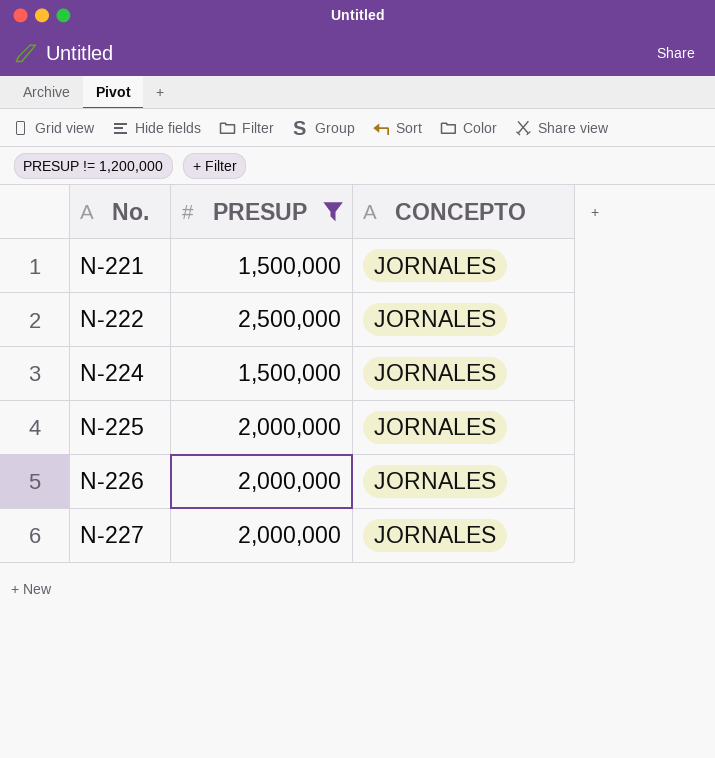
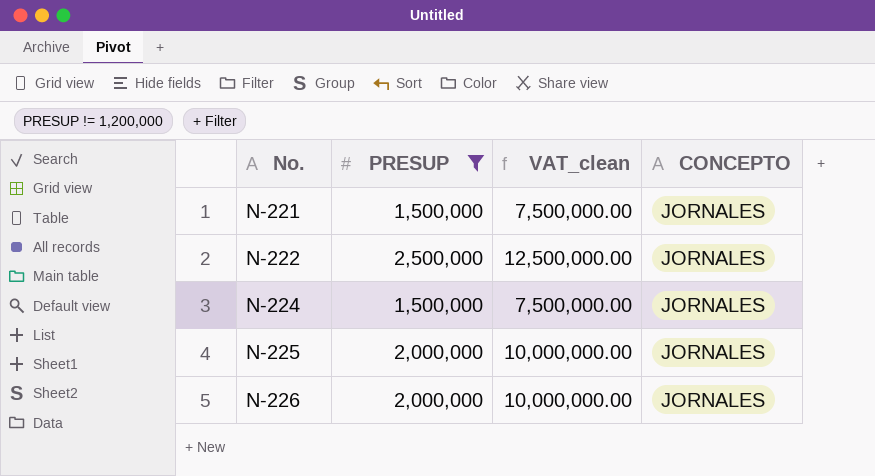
column VAT_clean | formula: none -> [PRESUP] * 5
row N-227: 2,000,000 | JORNALES -> none

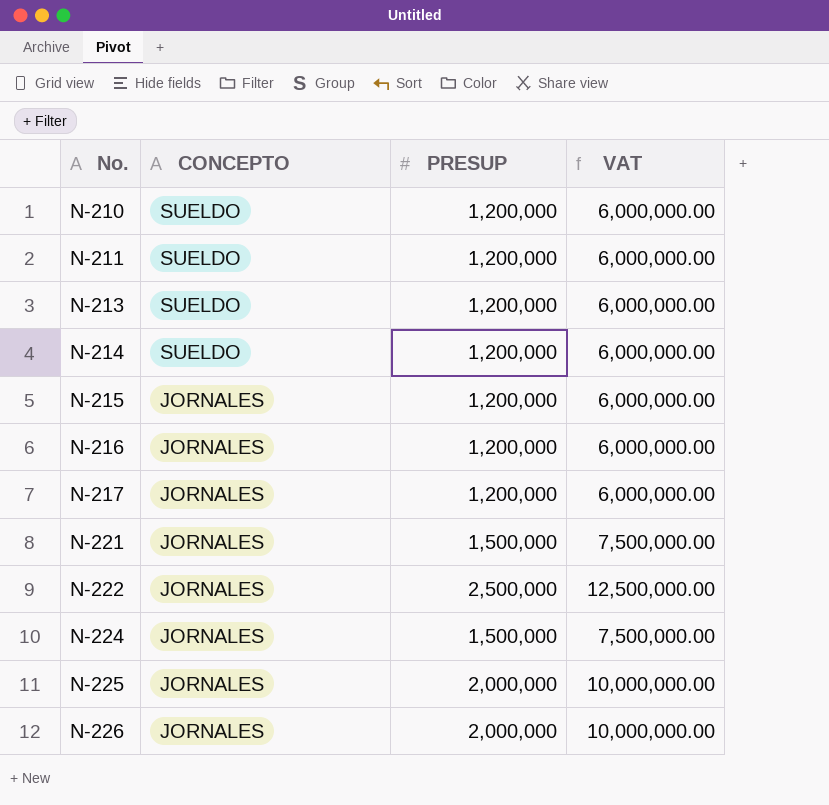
filter: PRESUP != 1,200,000 -> none
column CONCEPTO | position: 4 -> 2
column name: VAT_clean -> VAT

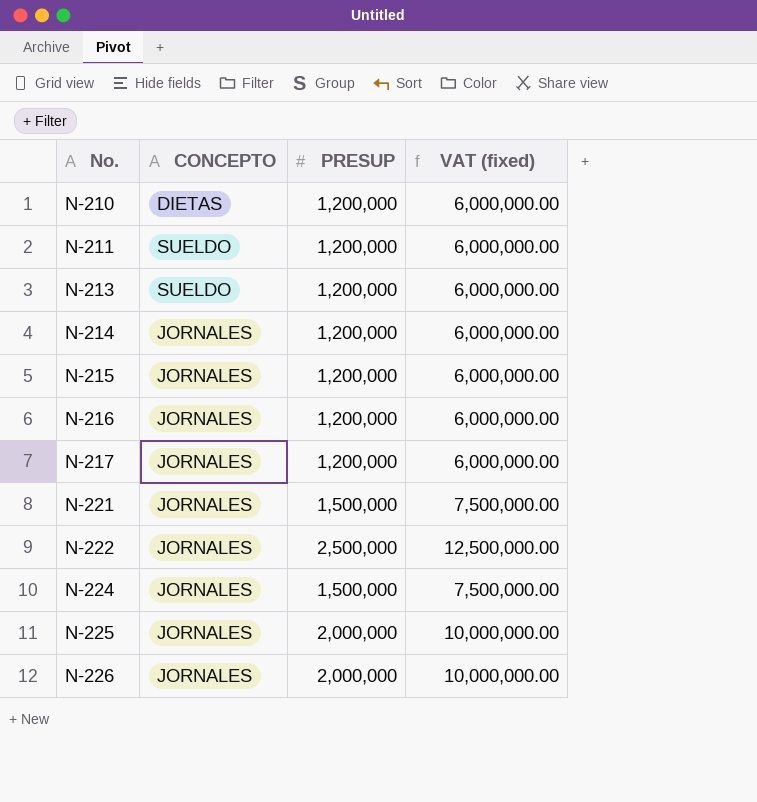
column name: VAT -> VAT (fixed)
N-210 | CONCEPTO: SUELDO -> DIETAS
N-214 | CONCEPTO: SUELDO -> JORNALES

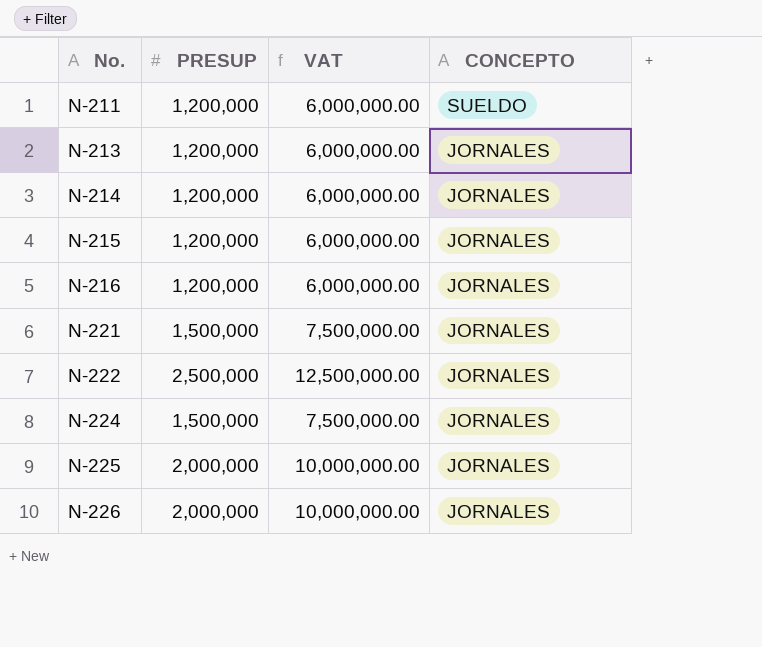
column name: VAT (fixed) -> VAT
column CONCEPTO | position: 2 -> 4
row N-210: DIETAS | 1,200,000 | 6,000,000.00 -> none
row N-217: JORNALES | 1,200,000 | 6,000,000.00 -> none
N-213 | CONCEPTO: SUELDO -> JORNALES

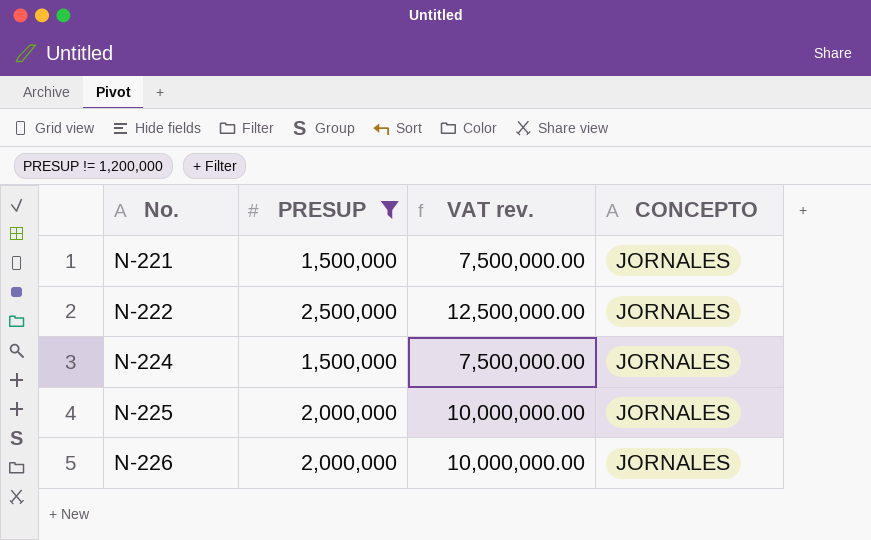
filter: none -> PRESUP != 1,200,000
column name: VAT -> VAT rev.

